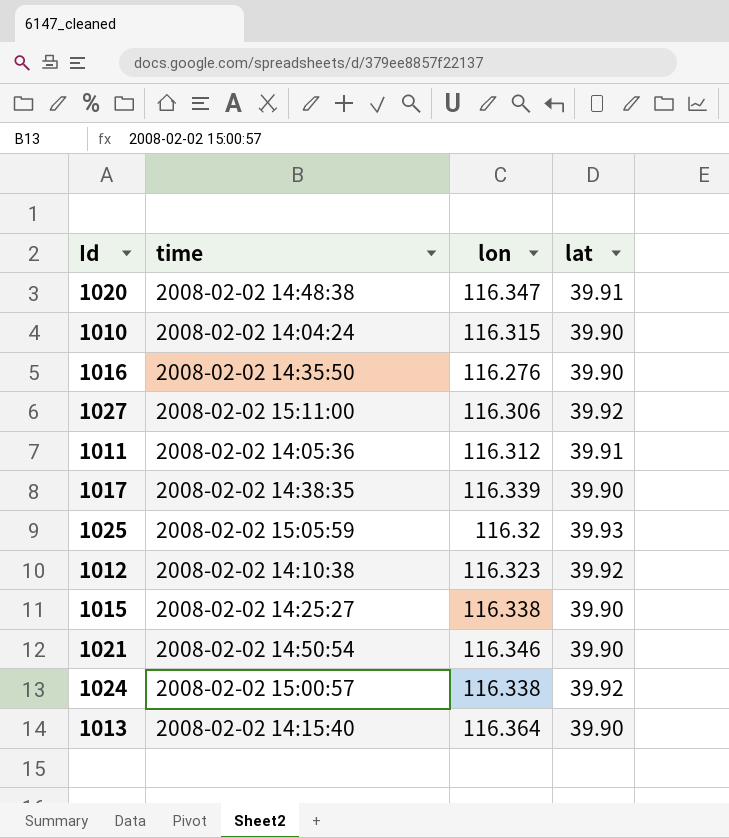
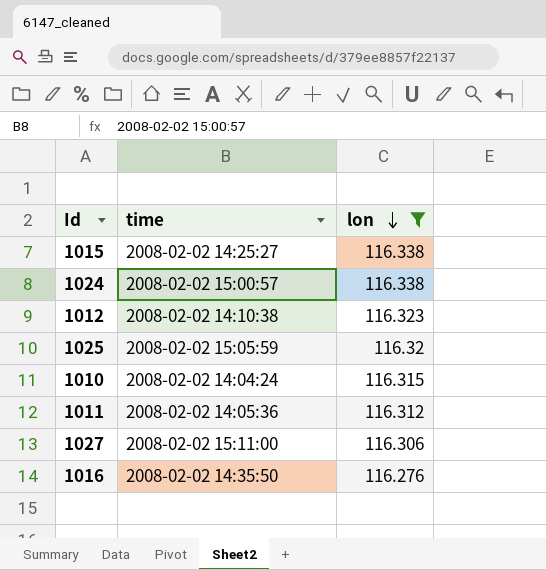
filter: none -> lon <= 116.338
row order: none -> lon descending
column lat | position: 4 -> none

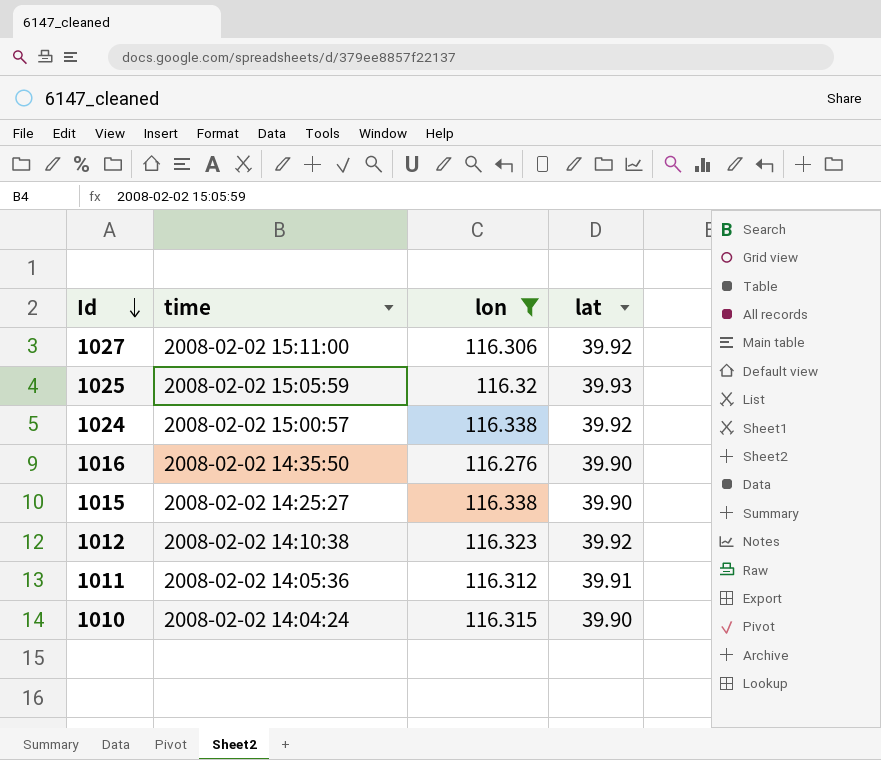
row order: lon descending -> Id descending
column lat | position: none -> 4

